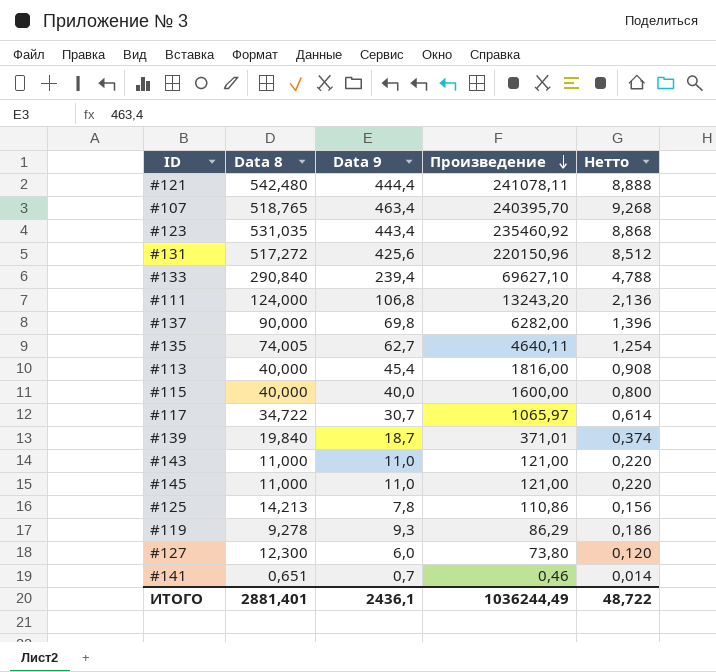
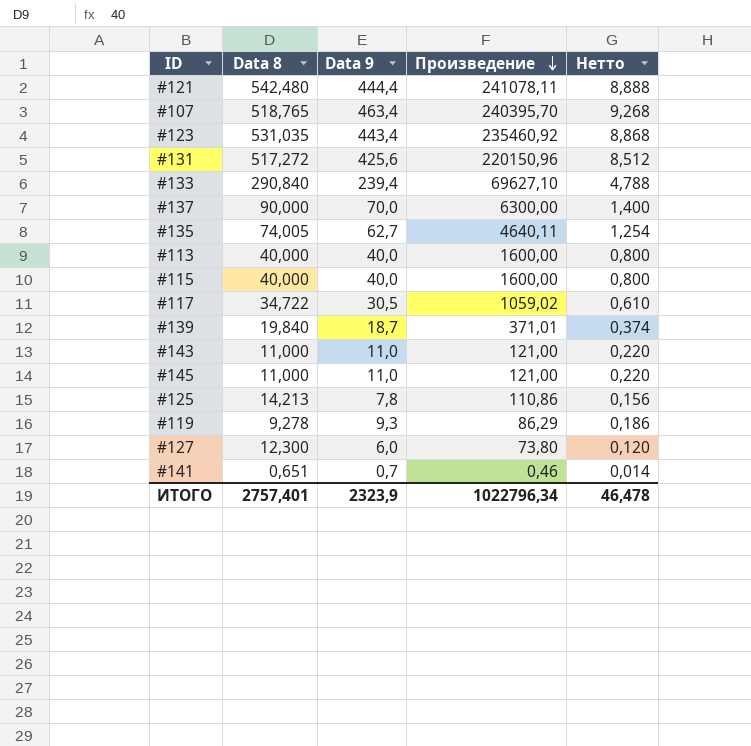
row #111: 124,000 | 106,8 | 13243,20 | 2,136 -> none
#137 | Data 9: 69,8 -> 70,0
#137 | Произведение: 6282,00 -> 6300,00
#137 | Нетто: 1,396 -> 1,400
#113 | Data 9: 45,4 -> 40,0
#113 | Произведение: 1816,00 -> 1600,00
#113 | Нетто: 0,908 -> 0,800
#117 | Data 9: 30,7 -> 30,5
#117 | Произведение: 1065,97 -> 1059,02
#117 | Нетто: 0,614 -> 0,610
ИТОГО | Data 8: 2881,401 -> 2757,401
ИТОГО | Data 9: 2436,1 -> 2323,9
ИТОГО | Произведение: 1036244,49 -> 1022796,34
ИТОГО | Нетто: 48,722 -> 46,478

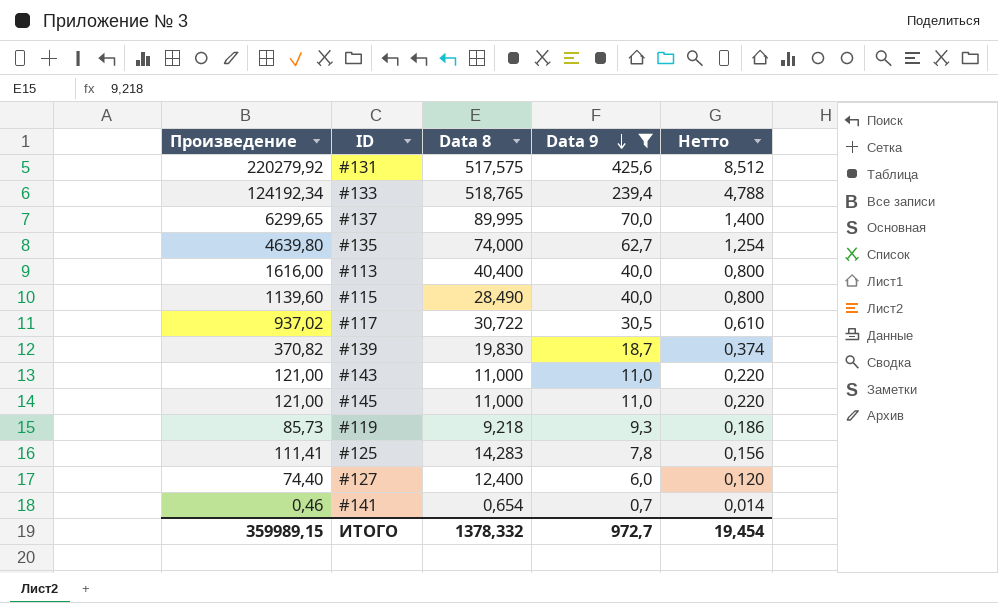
filter: none -> Data 9 <= 425,6
row order: Произведение descending -> Data 9 descending
column Произведение | position: 4 -> 1
#131 | Произведение: 220150,96 -> 220279,92
#131 | Data 8: 517,272 -> 517,575
#133 | Произведение: 69627,10 -> 124192,34
#133 | Data 8: 290,840 -> 518,765
#137 | Произведение: 6300,00 -> 6299,65
#137 | Data 8: 90,000 -> 89,995
#135 | Произведение: 4640,11 -> 4639,80
#135 | Data 8: 74,005 -> 74,000
#113 | Произведение: 1600,00 -> 1616,00
#113 | Data 8: 40,000 -> 40,400
#115 | Произведение: 1600,00 -> 1139,60
#115 | Data 8: 40,000 -> 28,490
#117 | Произведение: 1059,02 -> 937,02
#117 | Data 8: 34,722 -> 30,722
#139 | Произведение: 371,01 -> 370,82
#139 | Data 8: 19,840 -> 19,830
#119 | Произведение: 86,29 -> 85,73
#119 | Data 8: 9,278 -> 9,218
#125 | Произведение: 110,86 -> 111,41
#125 | Data 8: 14,213 -> 14,283
#127 | Произведение: 73,80 -> 74,40
#127 | Data 8: 12,300 -> 12,400
#141 | Data 8: 0,651 -> 0,654
ИТОГО | Произведение: 1022796,34 -> 359989,15
ИТОГО | Data 8: 2757,401 -> 1378,332
ИТОГО | Data 9: 2323,9 -> 972,7
ИТОГО | Нетто: 46,478 -> 19,454

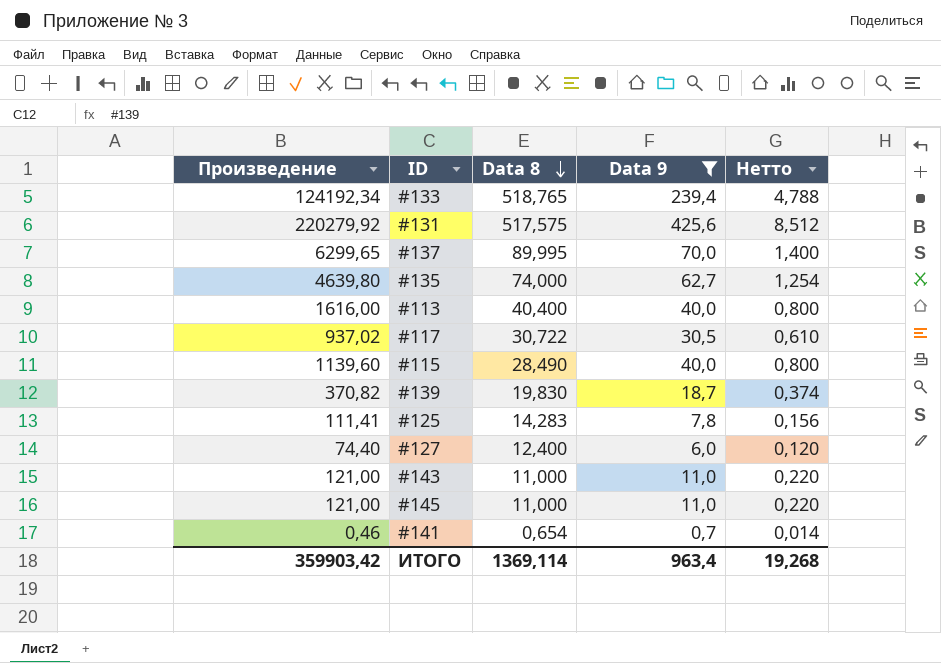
row order: Data 9 descending -> Data 8 descending
row #119: 85,73 | 9,218 | 9,3 | 0,186 -> none
ИТОГО | Произведение: 359989,15 -> 359903,42
ИТОГО | Data 8: 1378,332 -> 1369,114
ИТОГО | Data 9: 972,7 -> 963,4
ИТОГО | Нетто: 19,454 -> 19,268

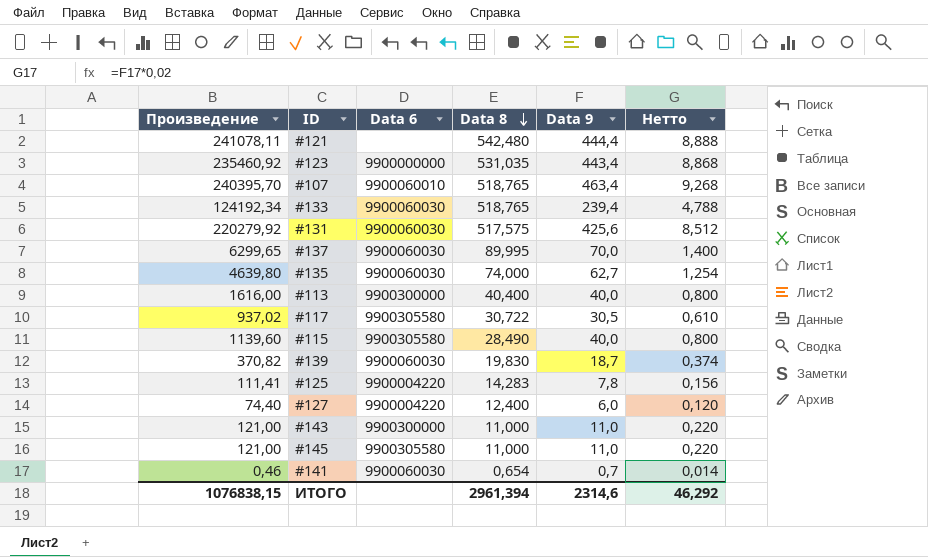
filter: Data 9 <= 425,6 -> none
column Data 6 | position: none -> 3
ИТОГО | Произведение: 359903,42 -> 1076838,15
ИТОГО | Data 8: 1369,114 -> 2961,394
ИТОГО | Data 9: 963,4 -> 2314,6
ИТОГО | Нетто: 19,268 -> 46,292

